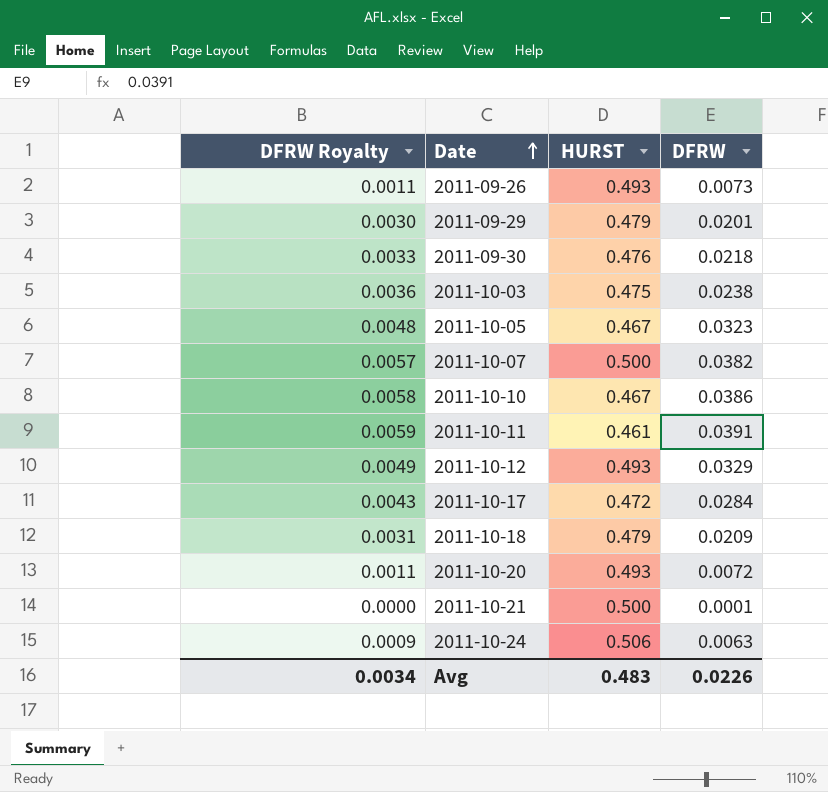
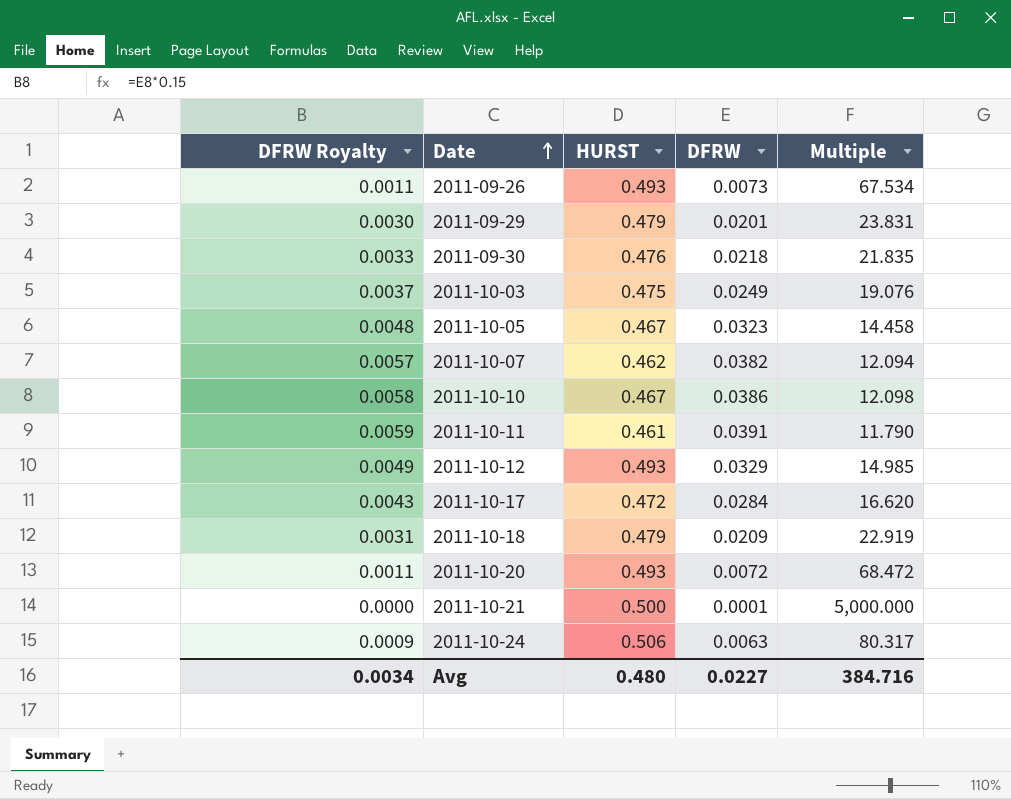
column Multiple | formula: none -> [HURST] / [DFRW]
2011-10-03 | DFRW Royalty: 0.0036 -> 0.0037
2011-10-03 | DFRW: 0.0238 -> 0.0249
2011-10-07 | HURST: 0.500 -> 0.462
Avg | HURST: 0.483 -> 0.480
Avg | DFRW: 0.0226 -> 0.0227

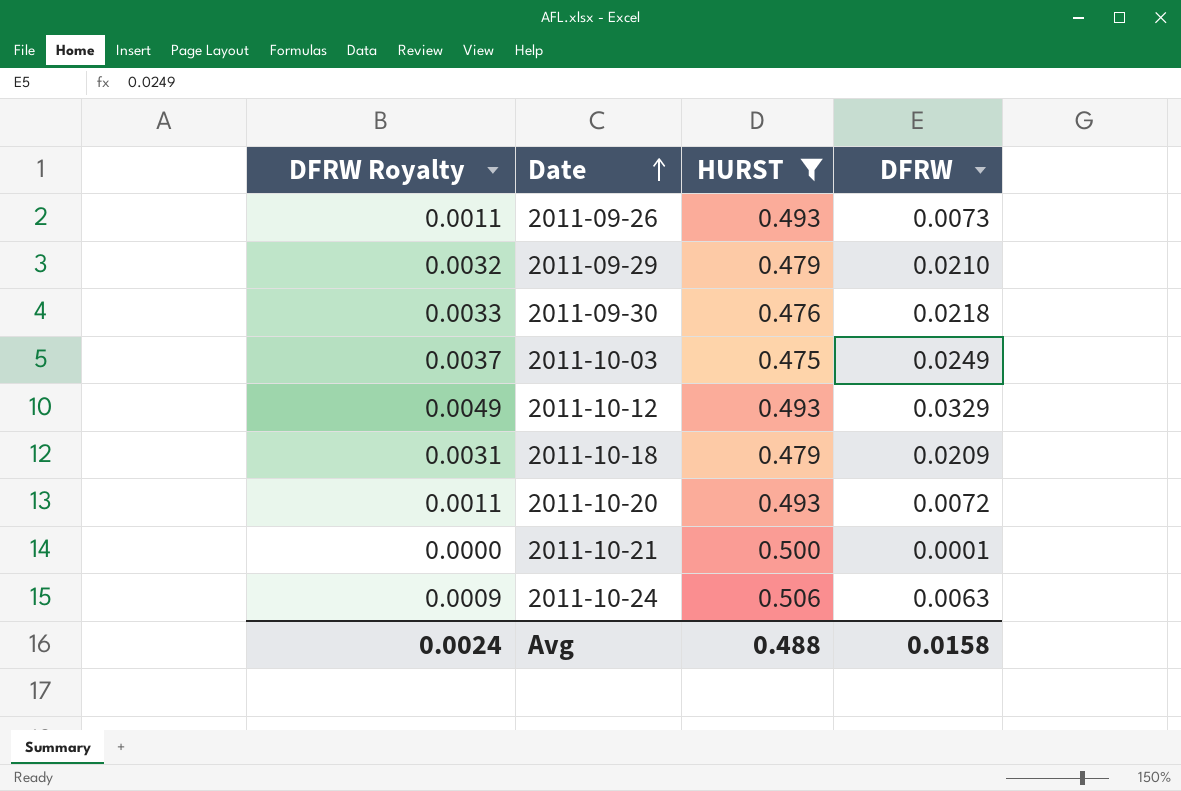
filter: none -> HURST >= 0.475
column Multiple | formula: [HURST] / [DFRW] -> none
2011-09-29 | DFRW Royalty: 0.0030 -> 0.0032
2011-09-29 | DFRW: 0.0201 -> 0.0210
Avg | DFRW Royalty: 0.0034 -> 0.0024
Avg | HURST: 0.480 -> 0.488
Avg | DFRW: 0.0227 -> 0.0158

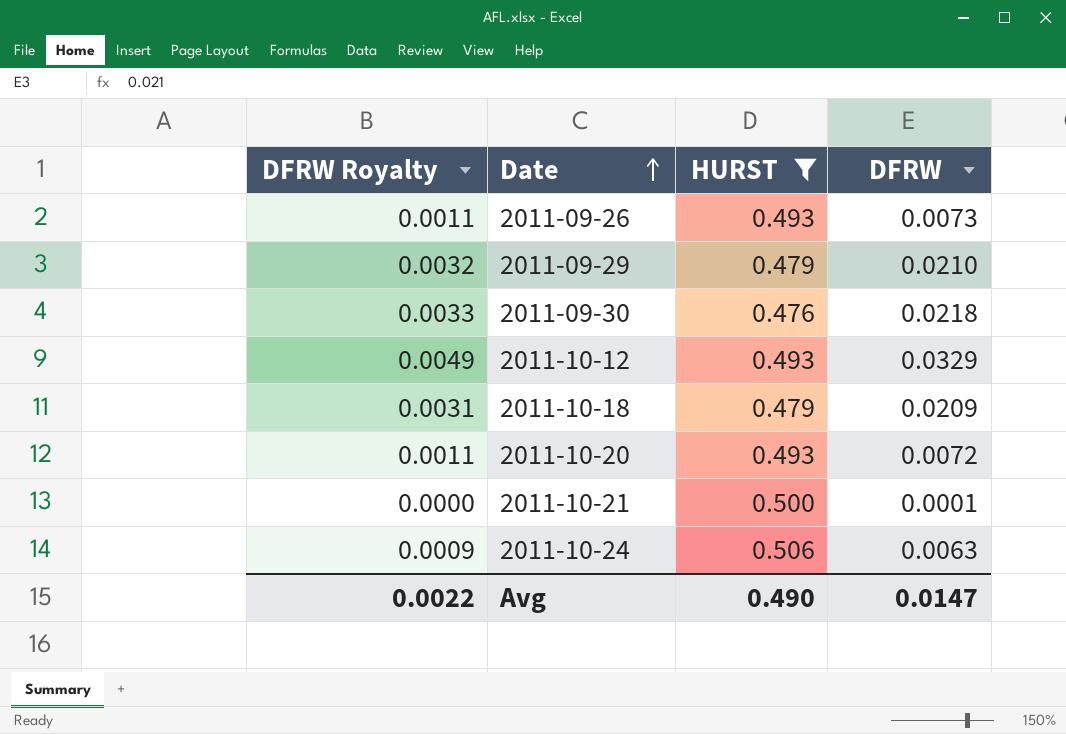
row 2011-10-03: 0.0037 | 0.475 | 0.0249 -> none
Avg | DFRW Royalty: 0.0024 -> 0.0022
Avg | HURST: 0.488 -> 0.490
Avg | DFRW: 0.0158 -> 0.0147

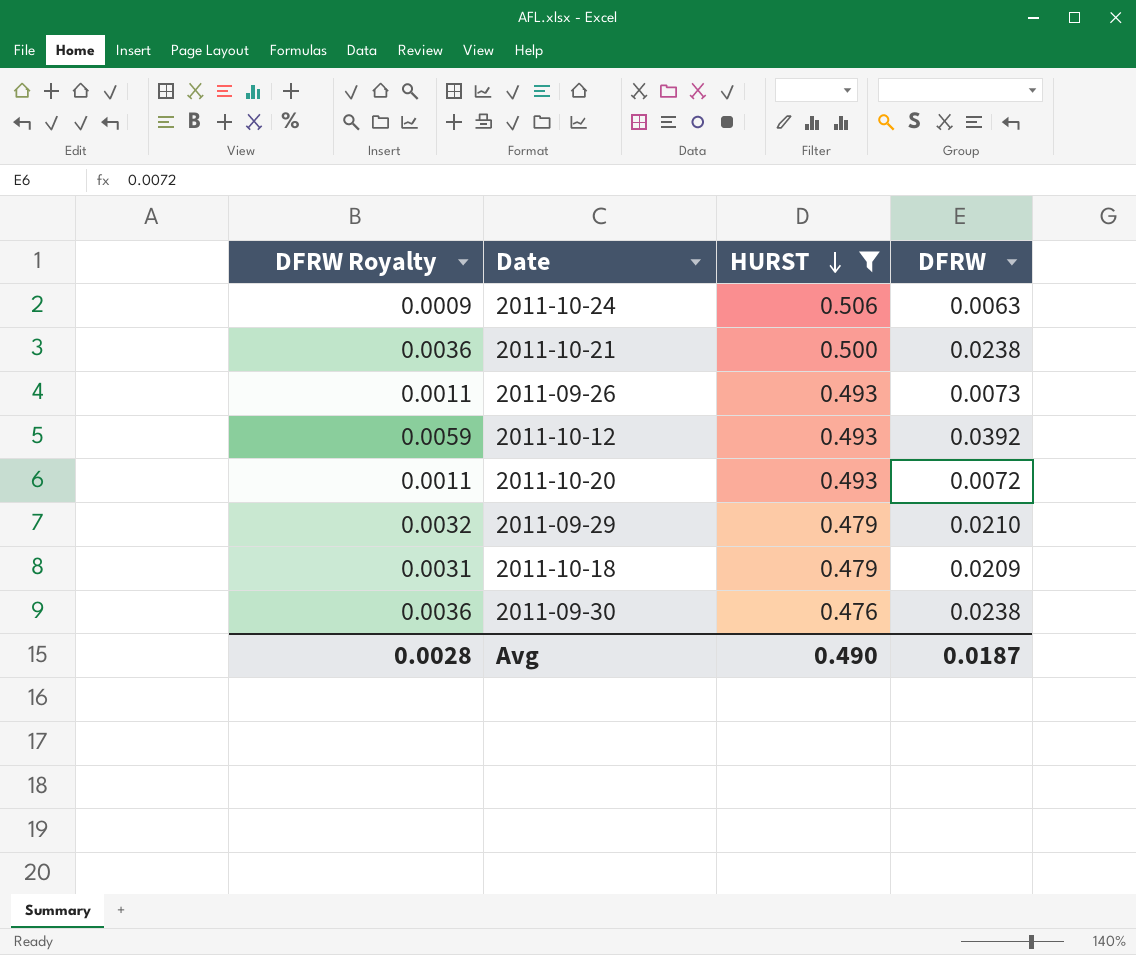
row order: Date ascending -> HURST descending
2011-10-21 | DFRW Royalty: 0.0000 -> 0.0036
2011-10-21 | DFRW: 0.0001 -> 0.0238
2011-10-12 | DFRW Royalty: 0.0049 -> 0.0059
2011-10-12 | DFRW: 0.0329 -> 0.0392
2011-09-30 | DFRW Royalty: 0.0033 -> 0.0036
2011-09-30 | DFRW: 0.0218 -> 0.0238
Avg | DFRW Royalty: 0.0022 -> 0.0028
Avg | DFRW: 0.0147 -> 0.0187

